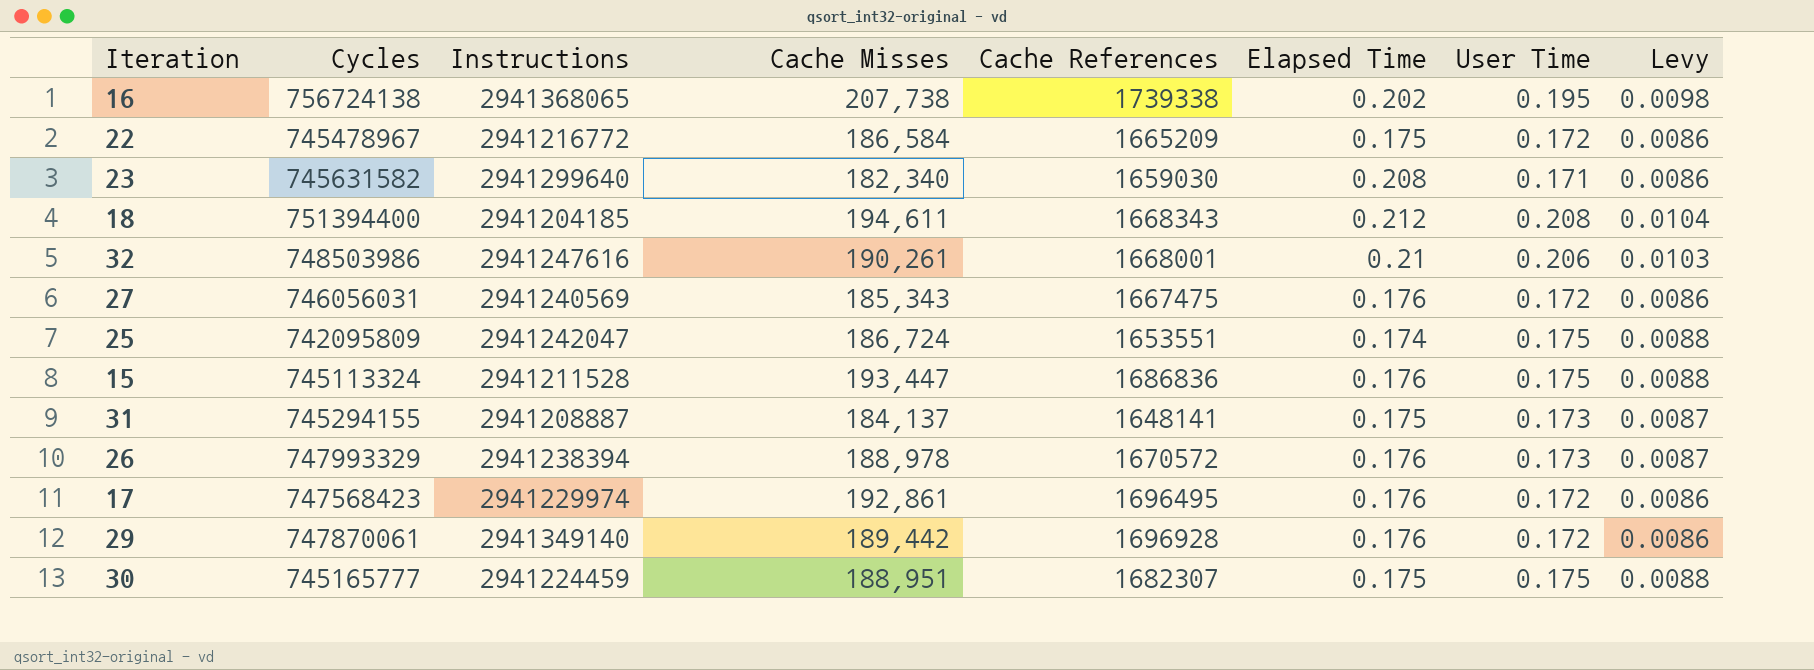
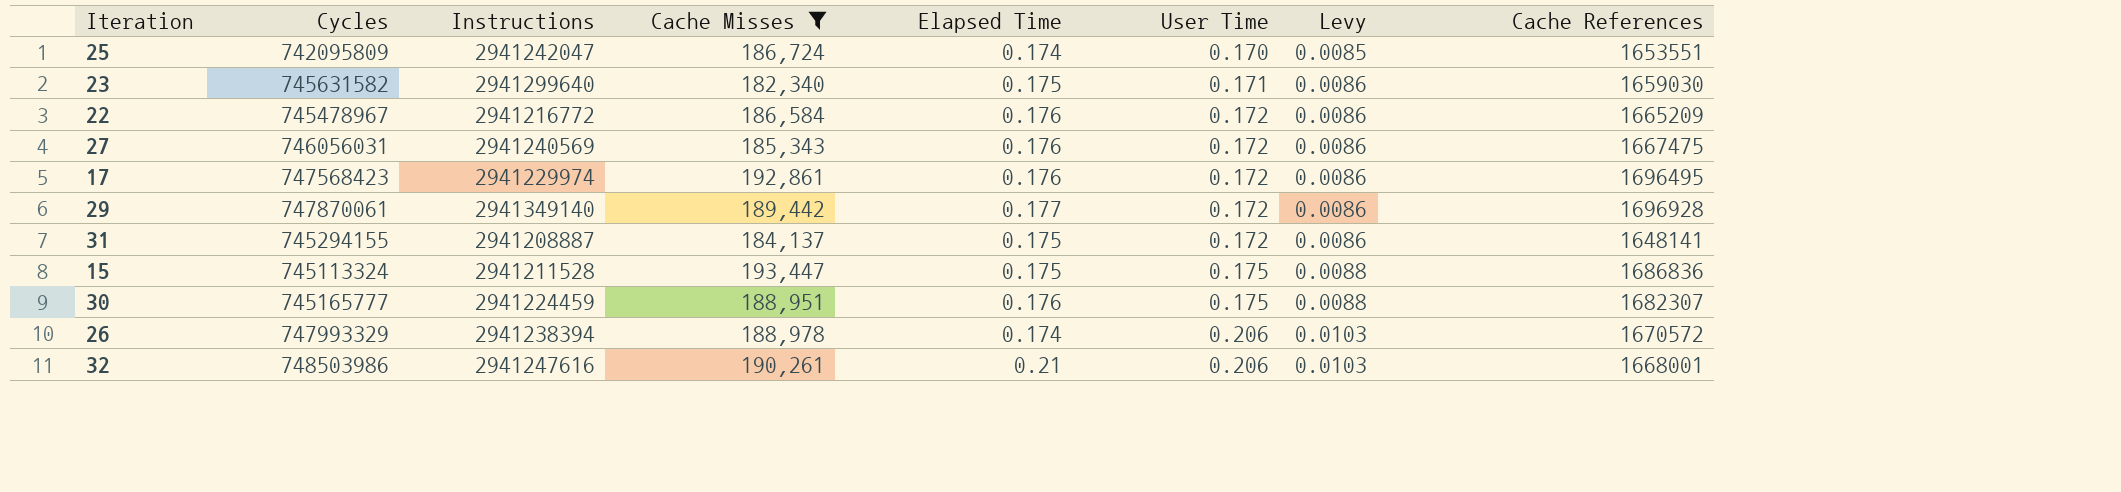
filter: none -> Cache Misses <= 193,447
row order: none -> User Time ascending
column Cache References | position: 5 -> 8
25 | User Time: 0.175 -> 0.170
25 | Levy: 0.0088 -> 0.0085
23 | Elapsed Time: 0.208 -> 0.175
22 | Elapsed Time: 0.175 -> 0.176
29 | Elapsed Time: 0.176 -> 0.177
31 | User Time: 0.173 -> 0.172
31 | Levy: 0.0087 -> 0.0086
15 | Elapsed Time: 0.176 -> 0.175
30 | Elapsed Time: 0.175 -> 0.176
26 | Elapsed Time: 0.176 -> 0.174
26 | User Time: 0.173 -> 0.206
26 | Levy: 0.0087 -> 0.0103

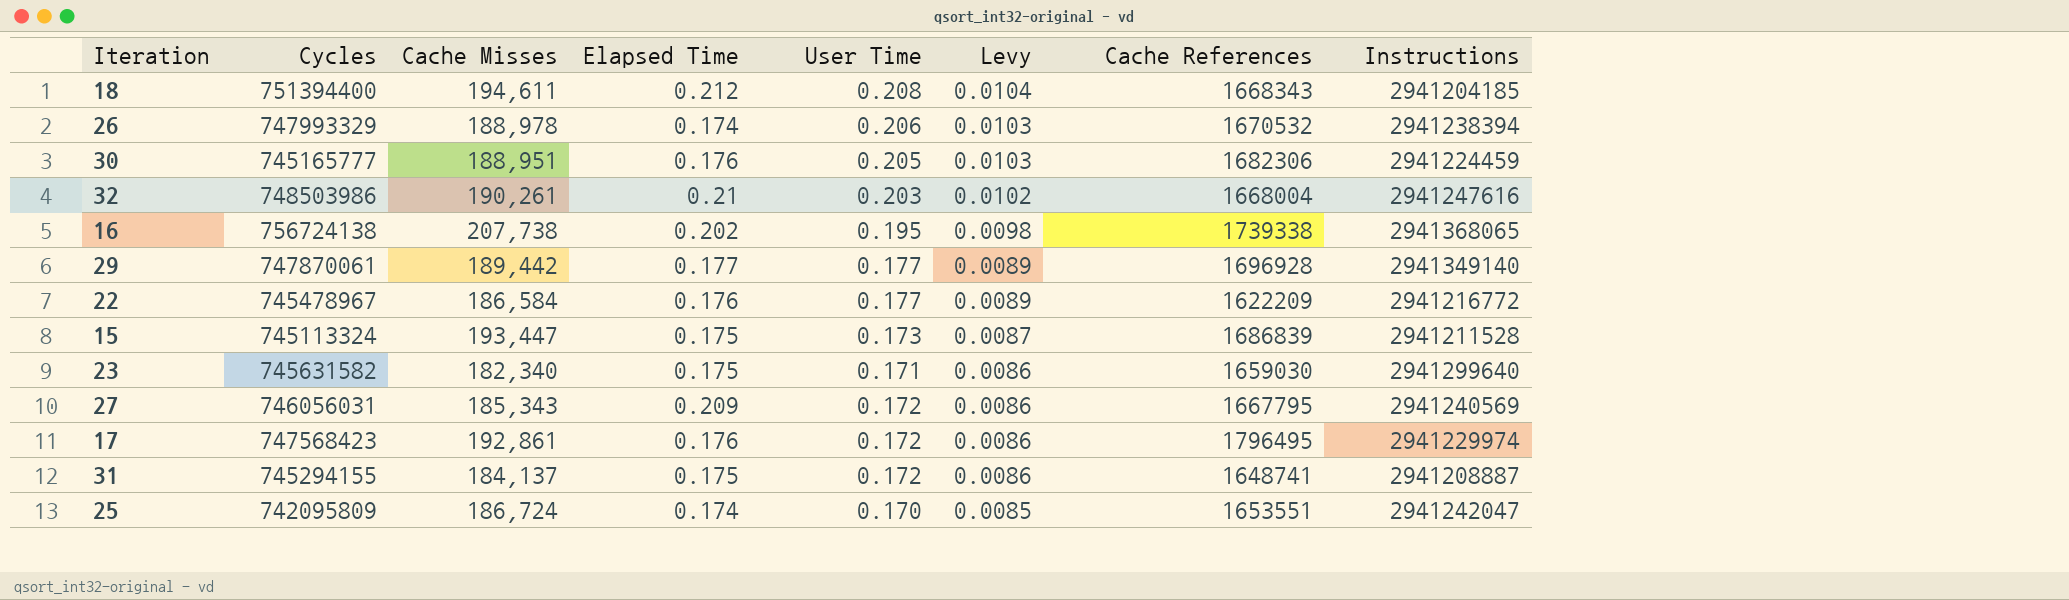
filter: Cache Misses <= 193,447 -> none
row order: User Time ascending -> Levy descending
column Instructions | position: 3 -> 8
26 | Cache References: 1670572 -> 1670532
30 | User Time: 0.175 -> 0.205
30 | Levy: 0.0088 -> 0.0103
30 | Cache References: 1682307 -> 1682306
32 | User Time: 0.206 -> 0.203
32 | Levy: 0.0103 -> 0.0102
32 | Cache References: 1668001 -> 1668004
29 | User Time: 0.172 -> 0.177
29 | Levy: 0.0086 -> 0.0089
22 | User Time: 0.172 -> 0.177
22 | Levy: 0.0086 -> 0.0089
22 | Cache References: 1665209 -> 1622209
15 | User Time: 0.175 -> 0.173
15 | Levy: 0.0088 -> 0.0087
15 | Cache References: 1686836 -> 1686839
27 | Elapsed Time: 0.176 -> 0.209
27 | Cache References: 1667475 -> 1667795
17 | Cache References: 1696495 -> 1796495
31 | Cache References: 1648141 -> 1648741

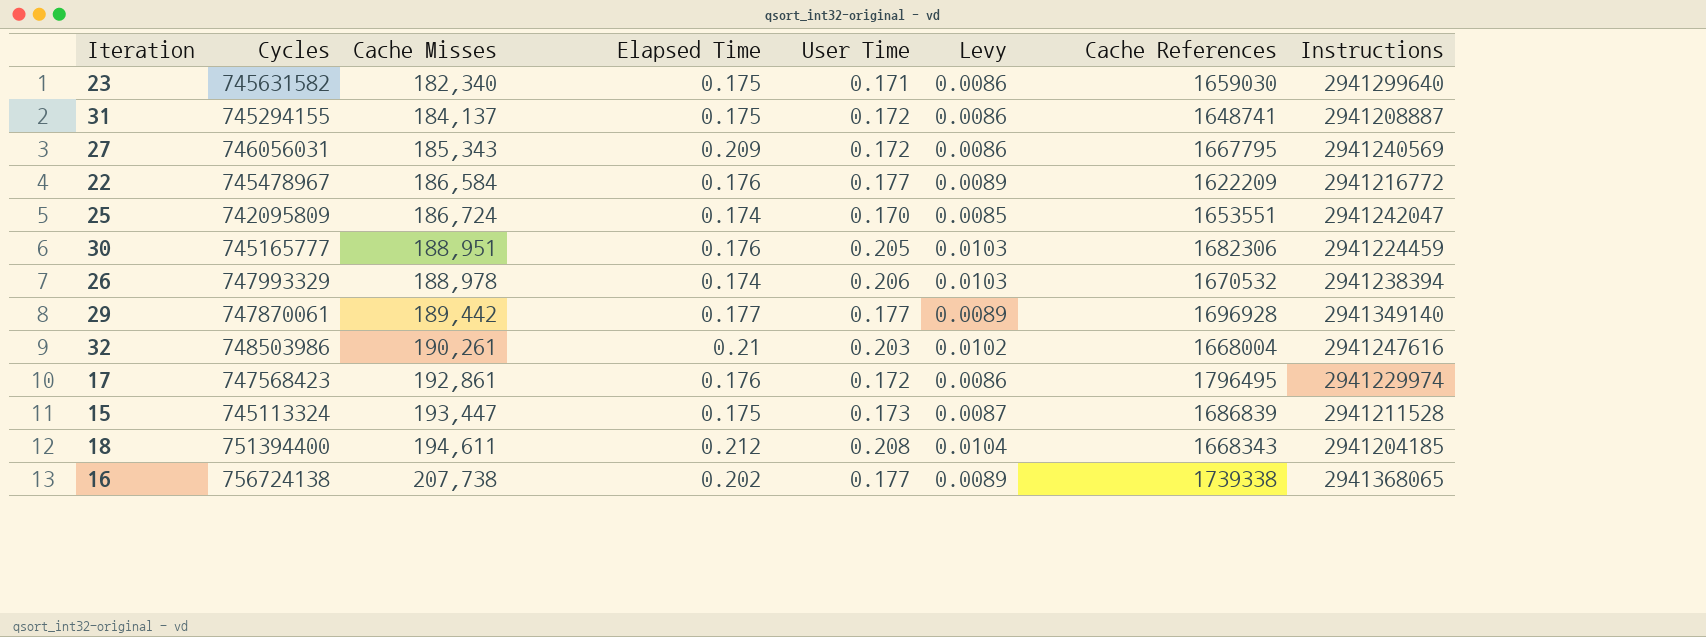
row order: Levy descending -> Cache Misses ascending
16 | User Time: 0.195 -> 0.177
16 | Levy: 0.0098 -> 0.0089

